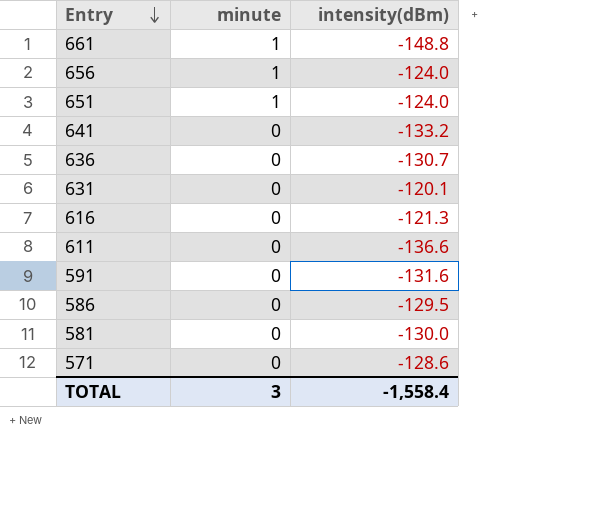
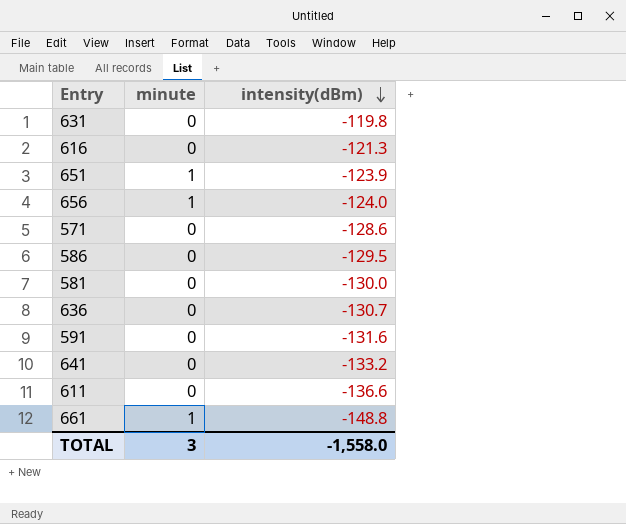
row order: Entry descending -> intensity(dBm) descending
631 | intensity(dBm): -120.1 -> -119.8
651 | intensity(dBm): -124.0 -> -123.9
TOTAL | intensity(dBm): -1,558.4 -> -1,558.0

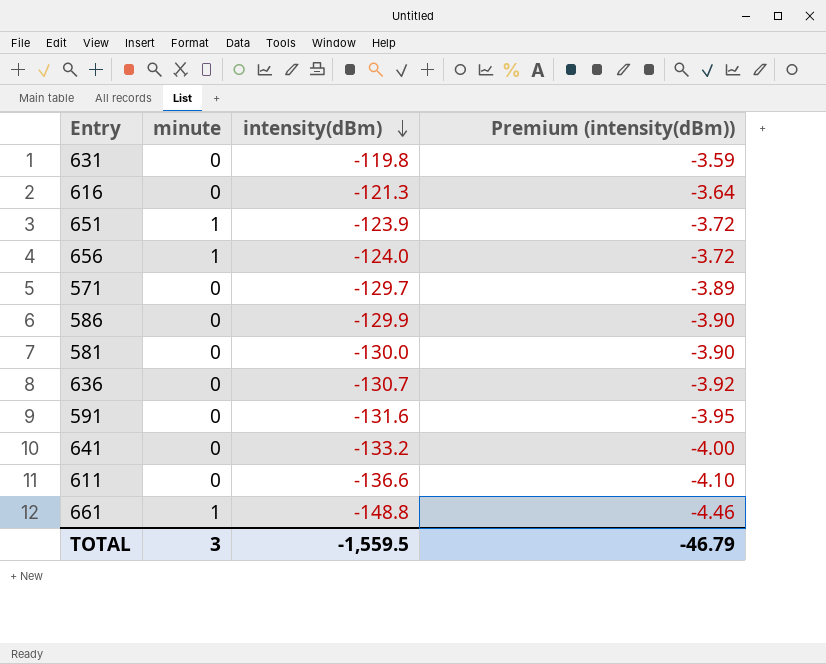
column Premium (intensity(dBm)) | formula: none -> [intensity(dBm)] * 0.03
571 | intensity(dBm): -128.6 -> -129.7
586 | intensity(dBm): -129.5 -> -129.9
TOTAL | intensity(dBm): -1,558.0 -> -1,559.5

